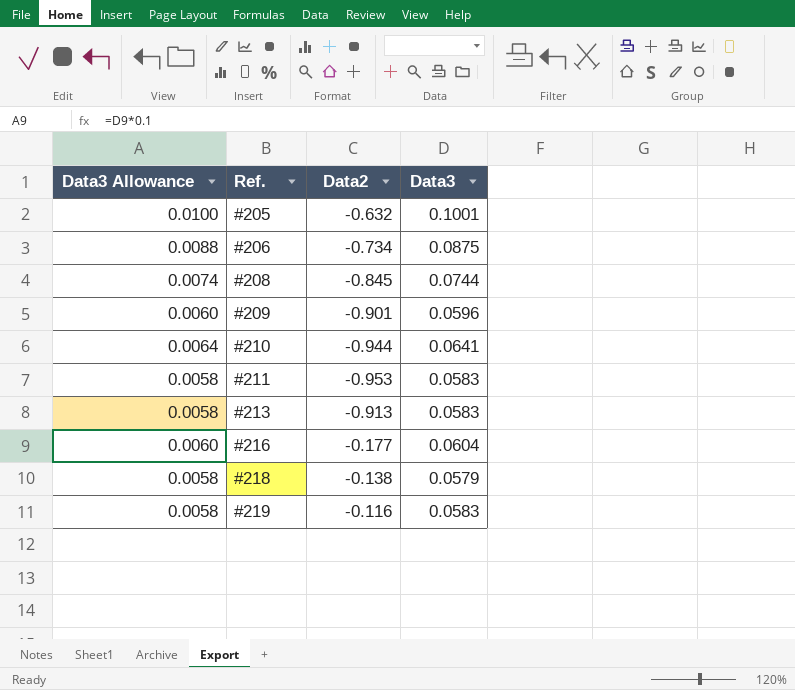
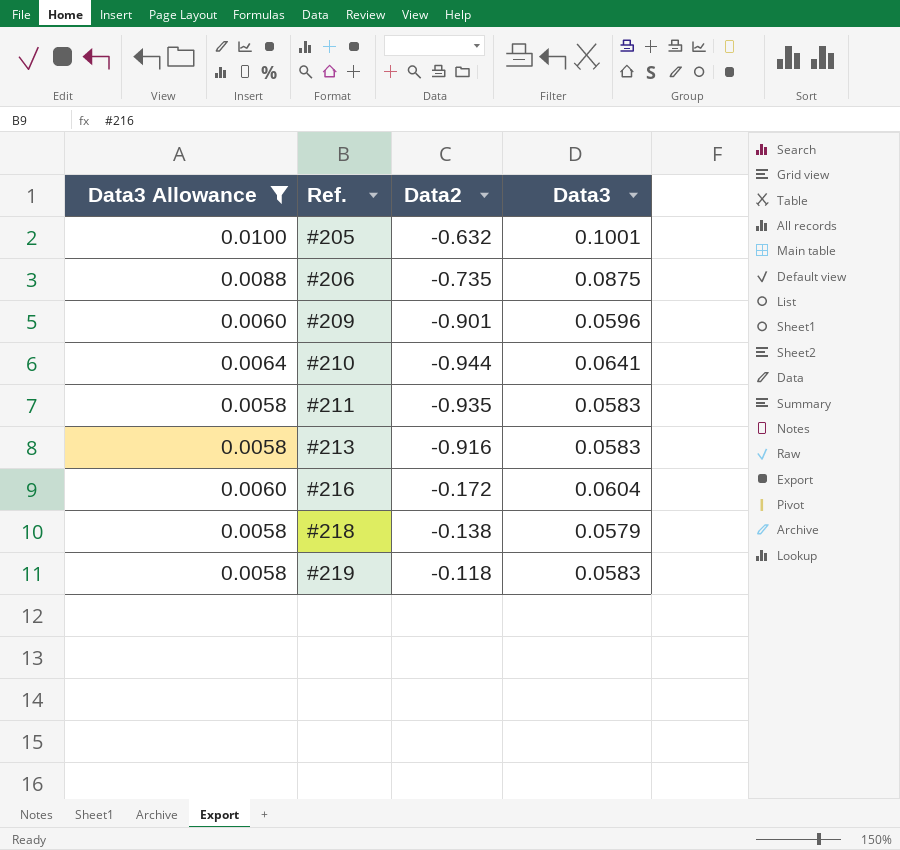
filter: none -> Data3 Allowance != 0.0074
#206 | Data2: -0.734 -> -0.735
#211 | Data2: -0.953 -> -0.935
#213 | Data2: -0.913 -> -0.916
#216 | Data2: -0.177 -> -0.172
#219 | Data2: -0.116 -> -0.118

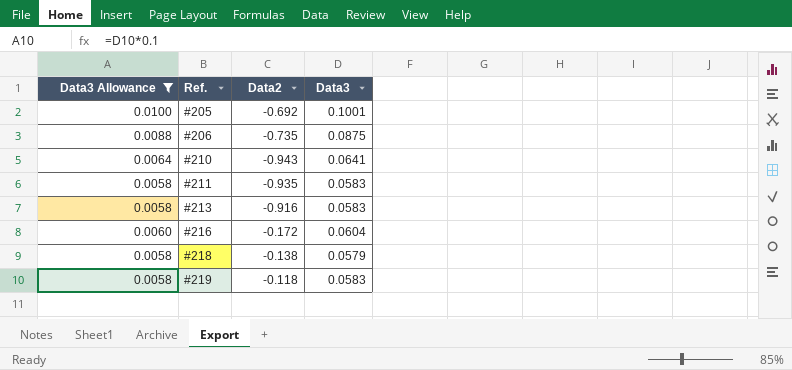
row #209: 0.0060 | -0.901 | 0.0596 -> none
#205 | Data2: -0.632 -> -0.692
#210 | Data2: -0.944 -> -0.943

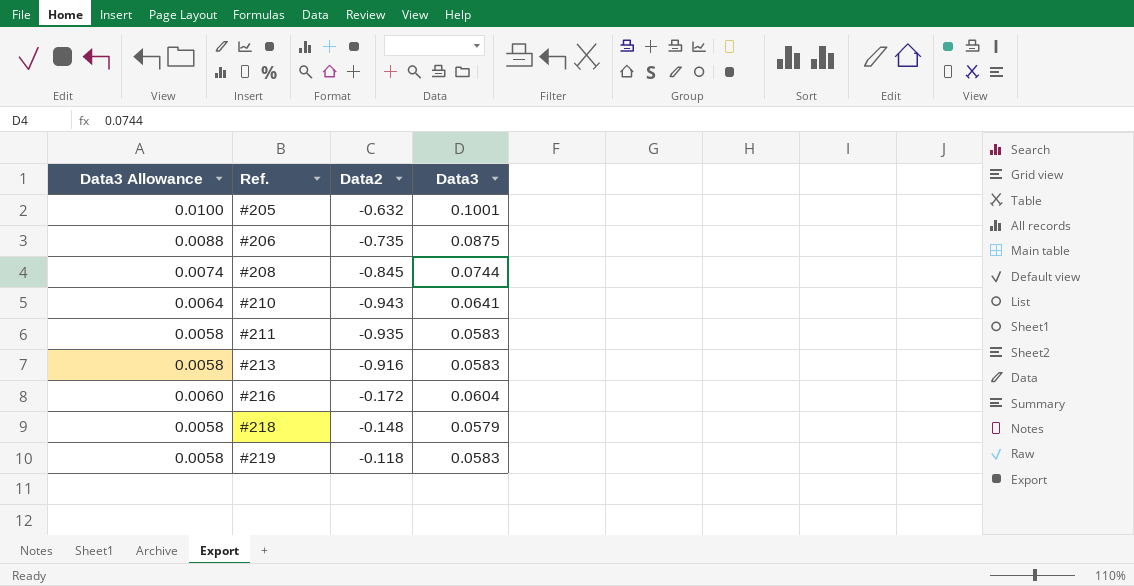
filter: Data3 Allowance != 0.0074 -> none
#205 | Data2: -0.692 -> -0.632
#218 | Data2: -0.138 -> -0.148

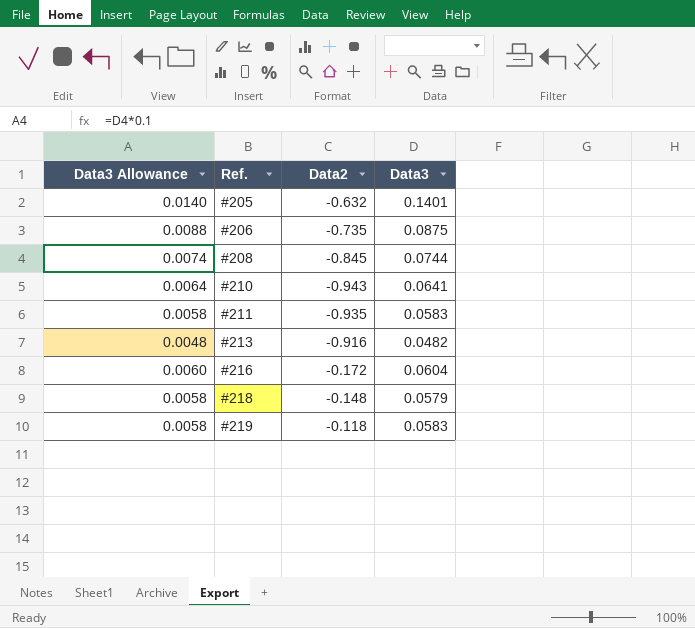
#205 | Data3 Allowance: 0.0100 -> 0.0140
#205 | Data3: 0.1001 -> 0.1401
#213 | Data3 Allowance: 0.0058 -> 0.0048
#213 | Data3: 0.0583 -> 0.0482

